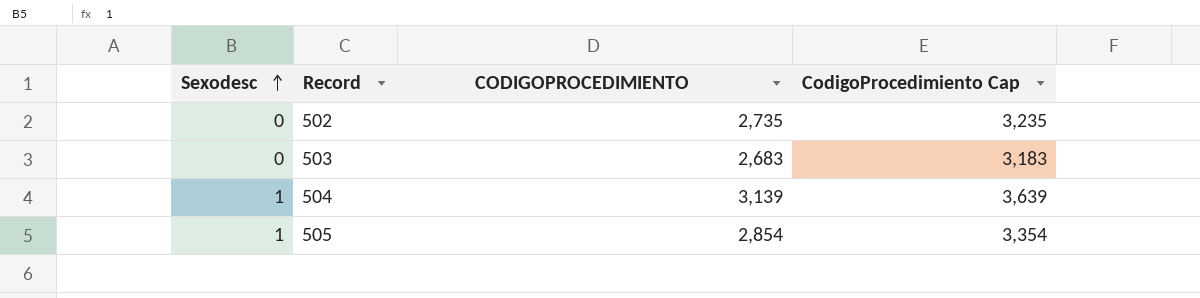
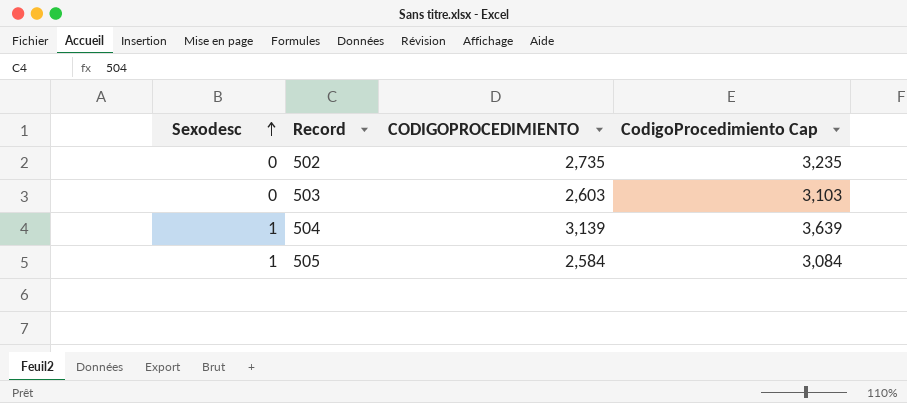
503 | CODIGOPROCEDIMIENTO: 2,683 -> 2,603
503 | CodigoProcedimiento Cap: 3,183 -> 3,103
505 | CODIGOPROCEDIMIENTO: 2,854 -> 2,584
505 | CodigoProcedimiento Cap: 3,354 -> 3,084

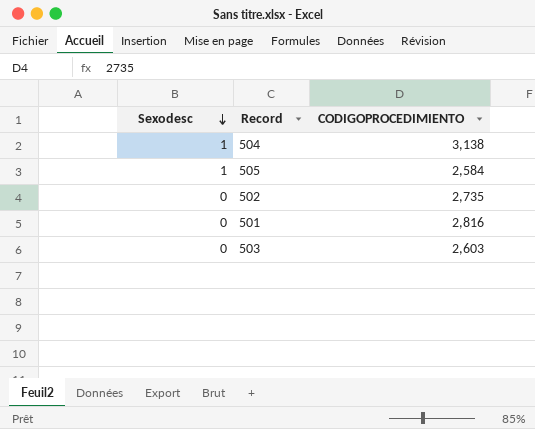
row order: Sexodesc ascending -> Sexodesc descending
column CodigoProcedimiento Cap | formula: [CODIGOPROCEDIMIENTO] + 500 -> none
504 | CODIGOPROCEDIMIENTO: 3,139 -> 3,138
row 501: none -> 0 | 2,816

